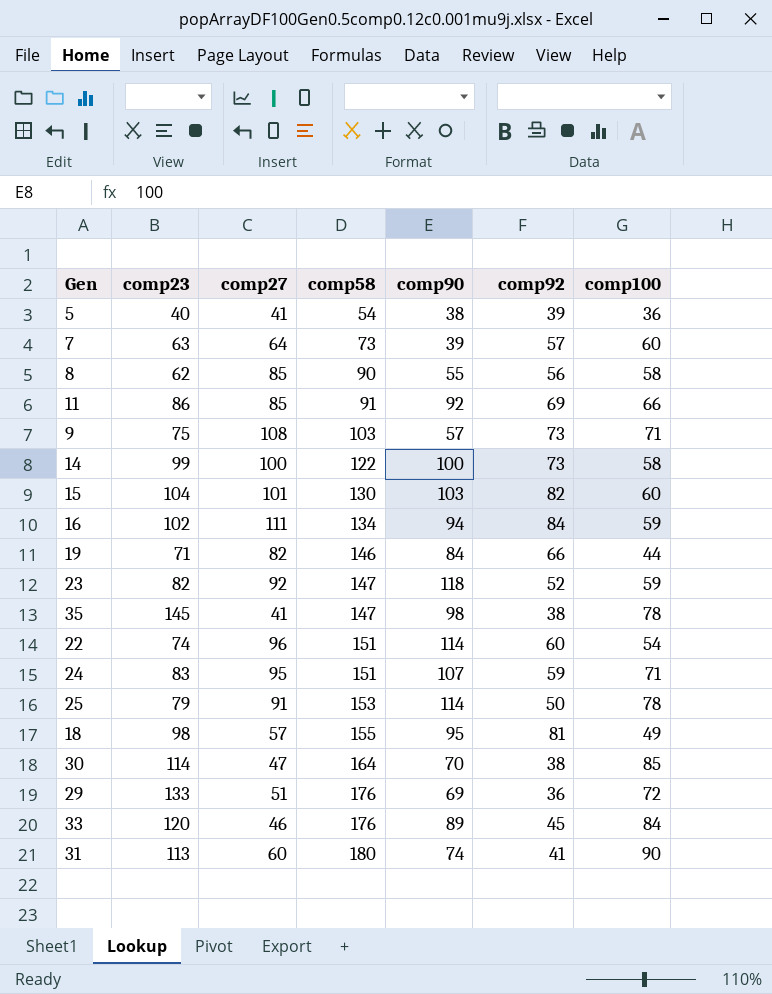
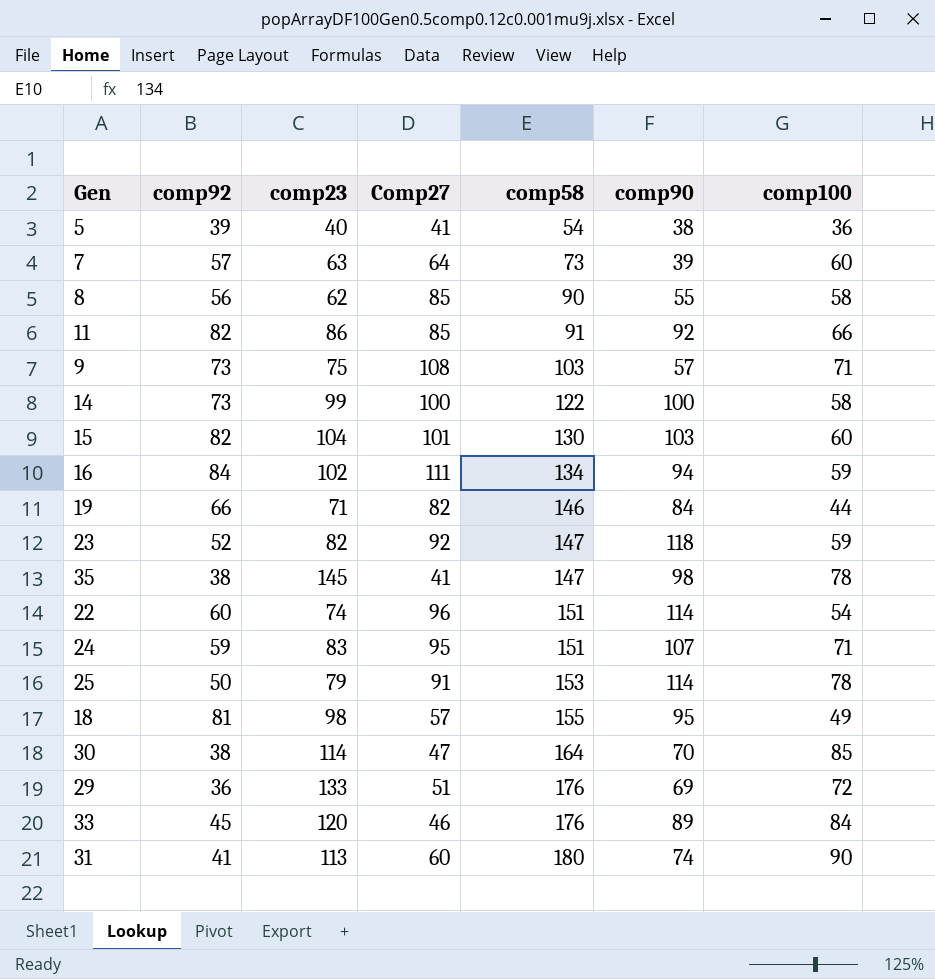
column comp92 | position: 6 -> 2
column name: comp27 -> Comp27
11 | comp92: 69 -> 82

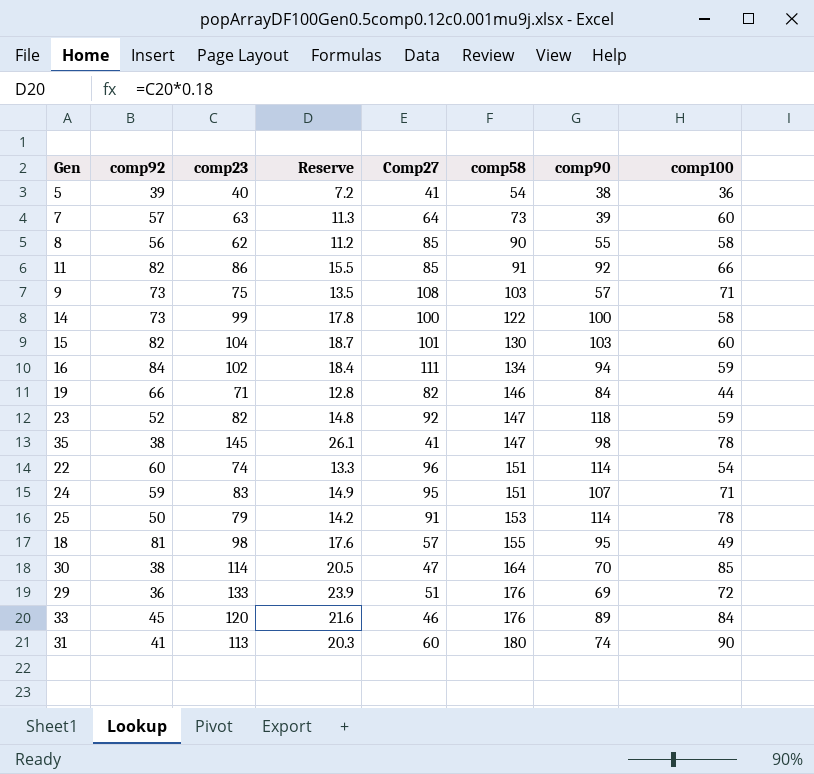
column Reserve | formula: none -> [comp23] * 0.18

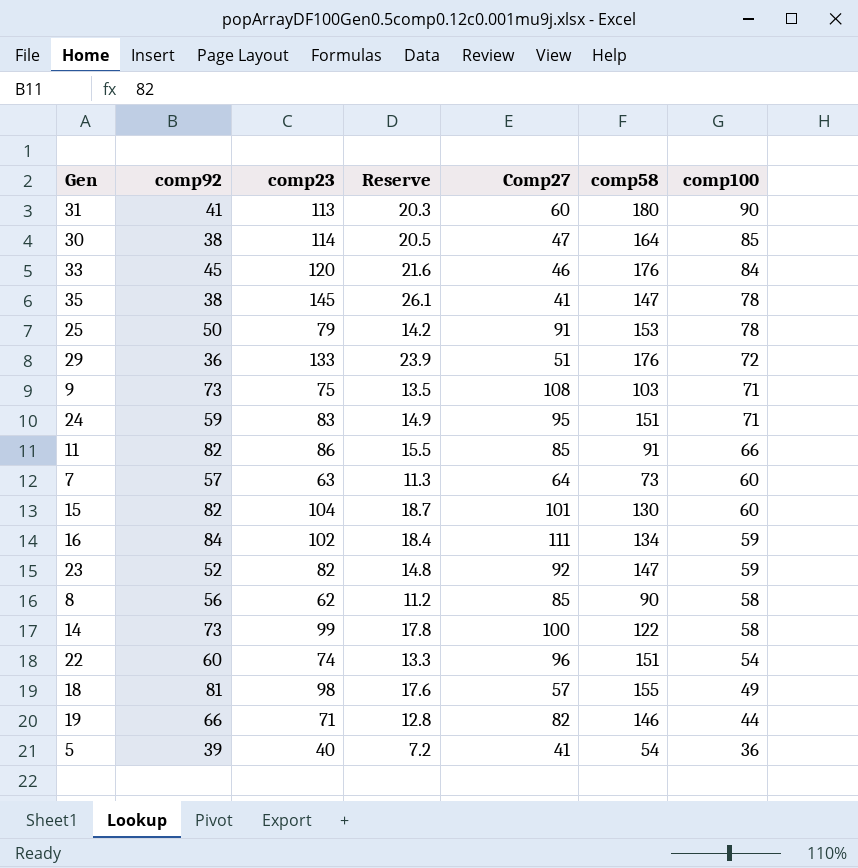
row order: comp58 ascending -> comp100 descending
column comp90 | position: 7 -> none

